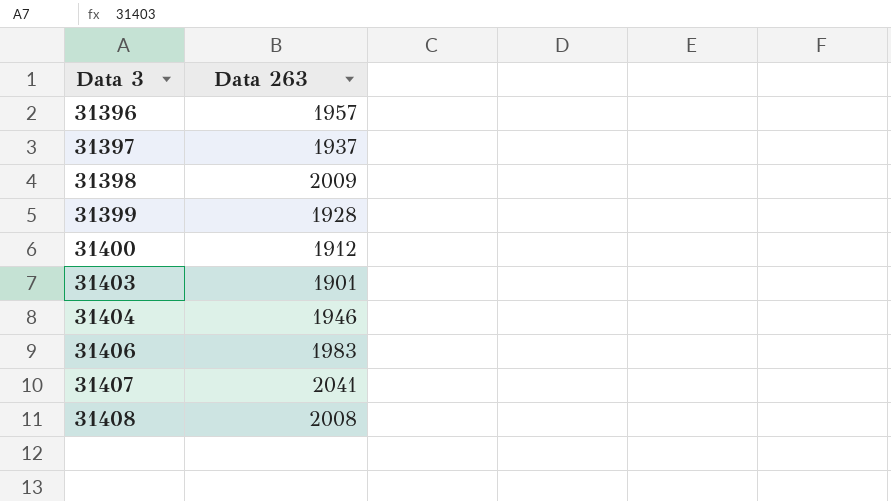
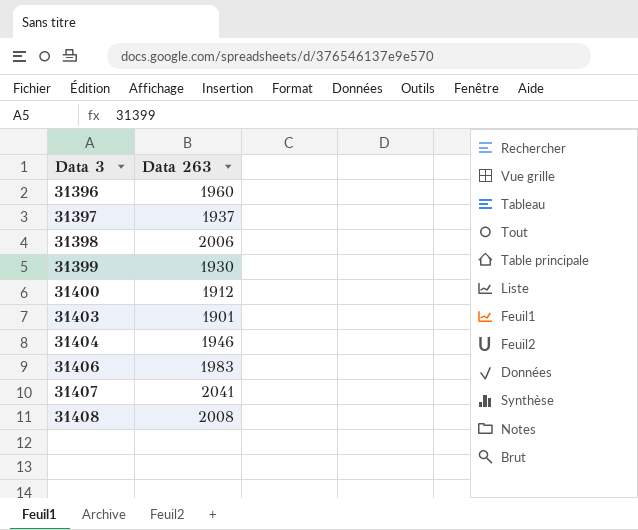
31396 | Data 263: 1957 -> 1960
31398 | Data 263: 2009 -> 2006
31399 | Data 263: 1928 -> 1930

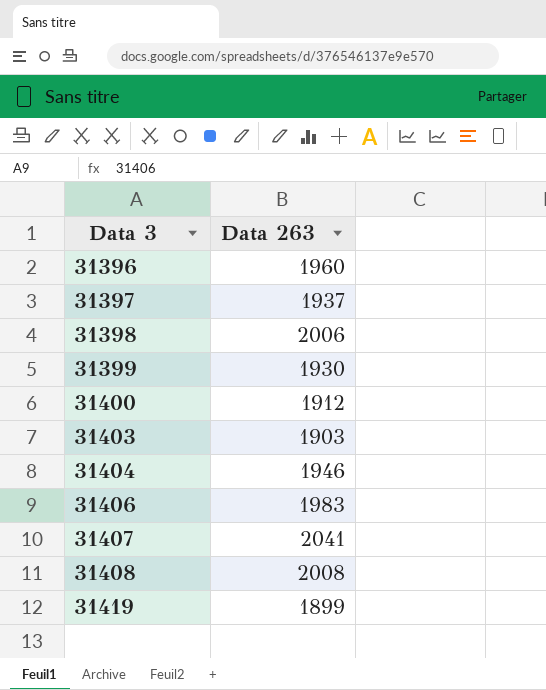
31403 | Data 263: 1901 -> 1903
row 31419: none -> 1899

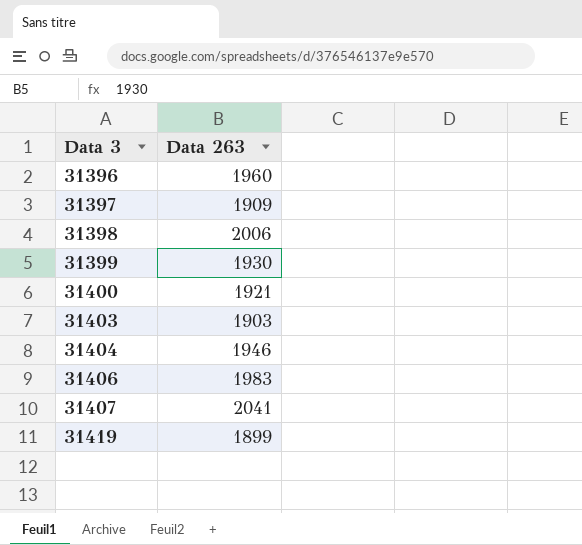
row 31408: 2008 -> none
31397 | Data 263: 1937 -> 1909
31400 | Data 263: 1912 -> 1921

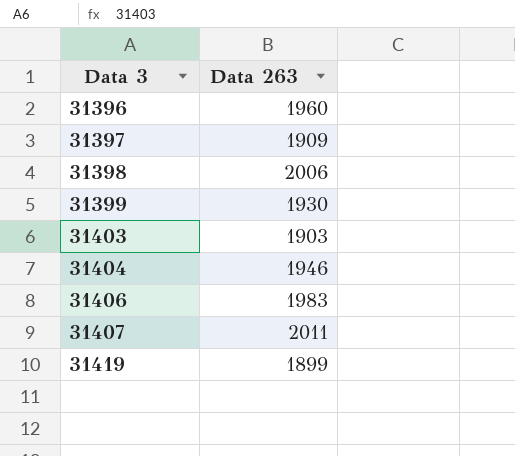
row 31400: 1921 -> none
31407 | Data 263: 2041 -> 2011

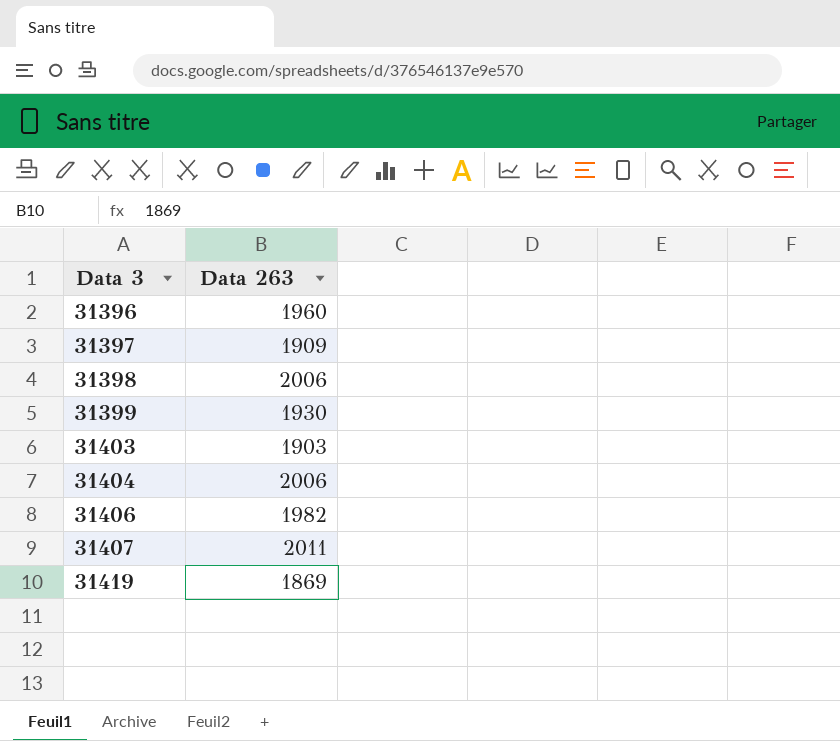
31404 | Data 263: 1946 -> 2006
31406 | Data 263: 1983 -> 1982
31419 | Data 263: 1899 -> 1869

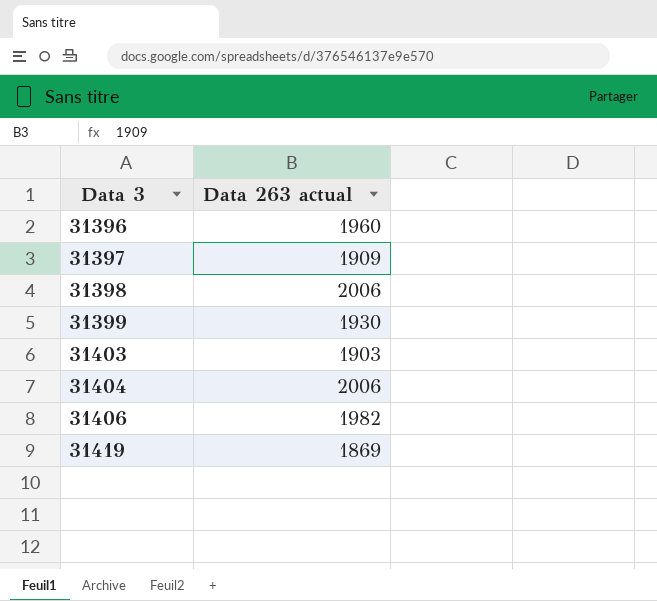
column name: Data 263 -> Data 263 actual
row 31407: 2011 -> none

